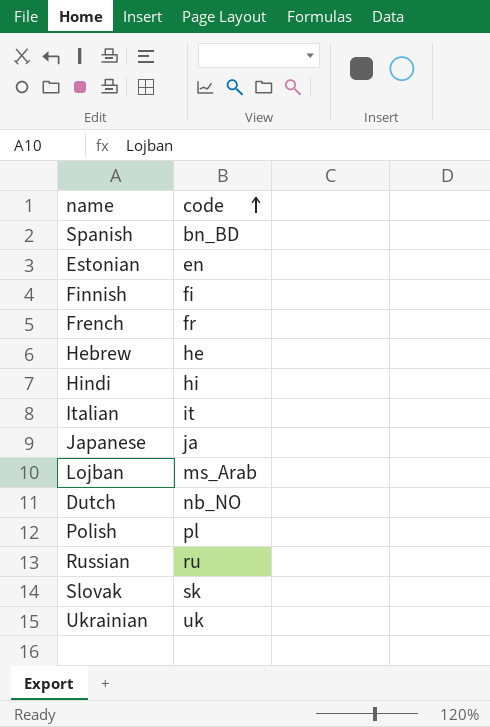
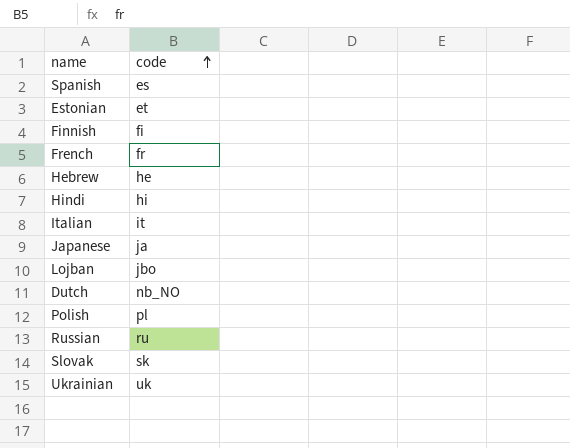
Spanish | code: bn_BD -> es
Estonian | code: en -> et
Lojban | code: ms_Arab -> jbo

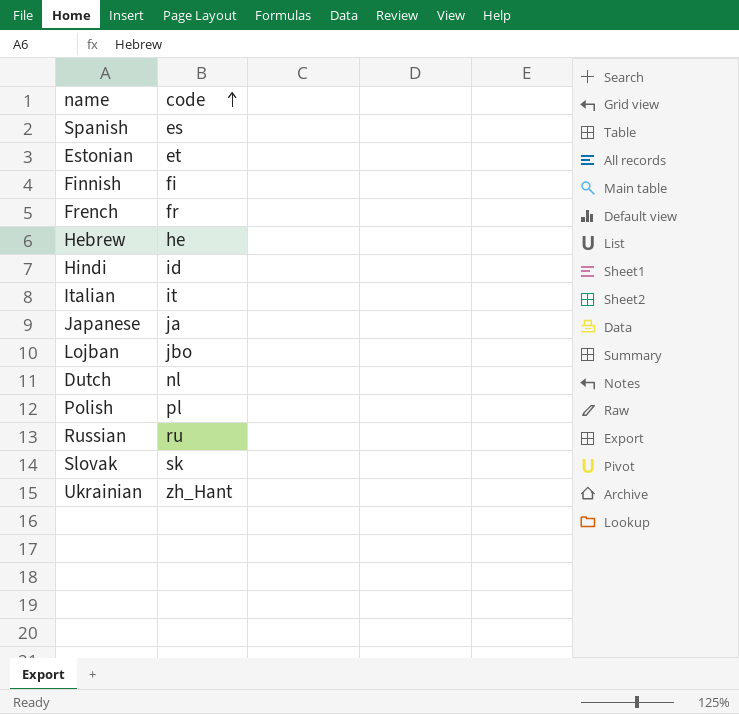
Hindi | code: hi -> id
Dutch | code: nb_NO -> nl
Ukrainian | code: uk -> zh_Hant

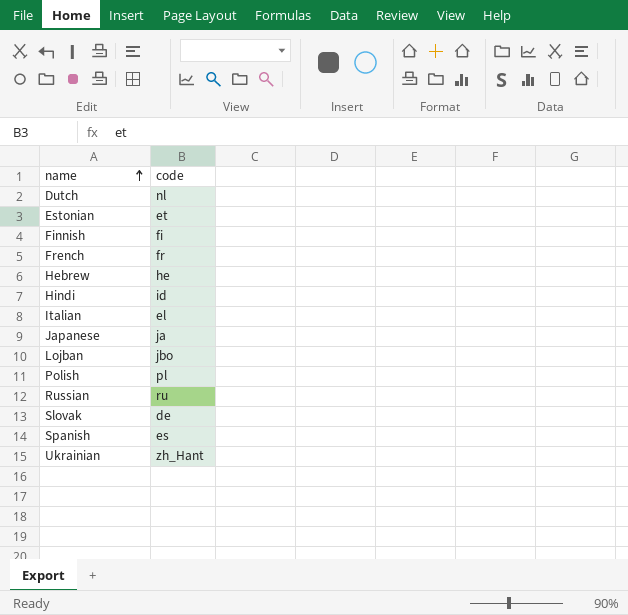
row order: code ascending -> name ascending
Italian | code: it -> el
Slovak | code: sk -> de

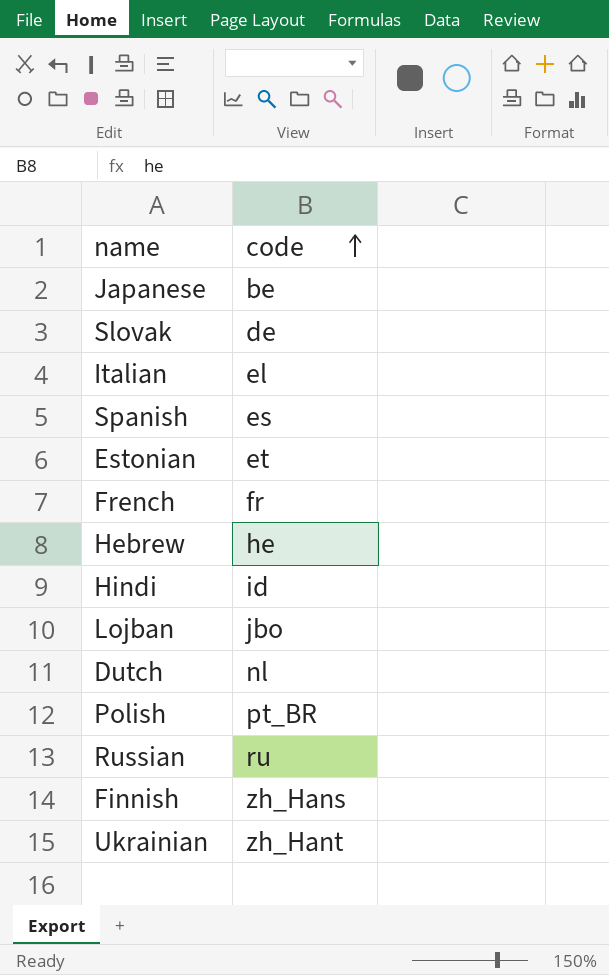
row order: name ascending -> code ascending
Japanese | code: ja -> be
Polish | code: pl -> pt_BR
Finnish | code: fi -> zh_Hans

